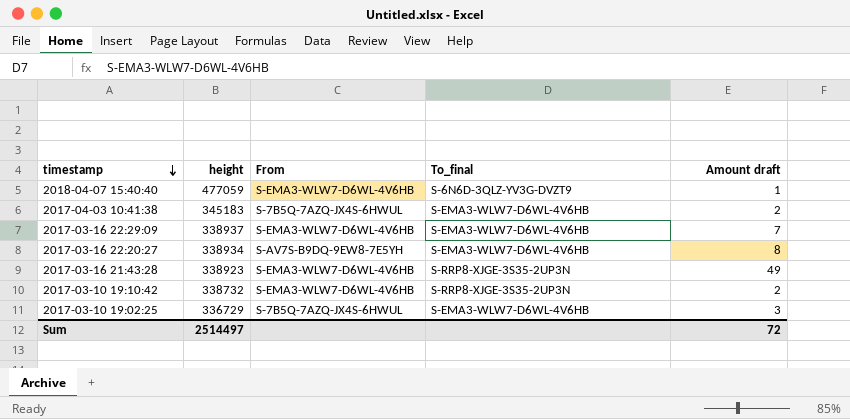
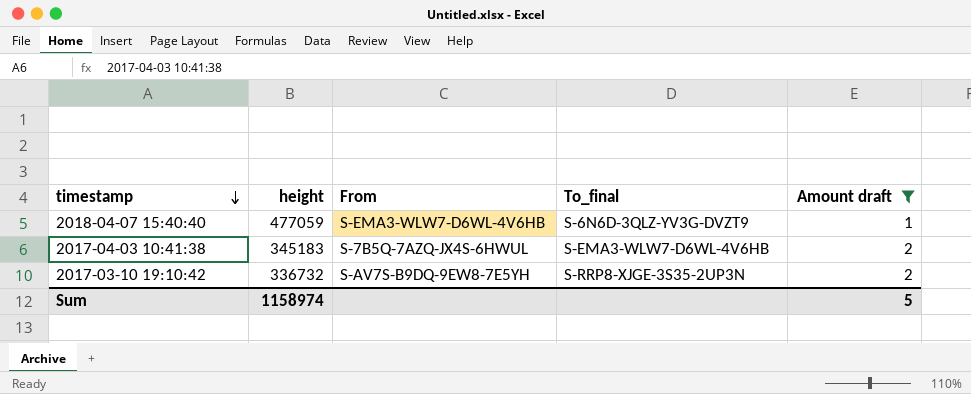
filter: none -> Amount draft <= 2
2017-03-10 19:10:42 | height: 338732 -> 336732
2017-03-10 19:10:42 | From: S-EMA3-WLW7-D6WL-4V6HB -> S-AV7S-B9DQ-9EW8-7E5YH
Sum | height: 2514497 -> 1158974
Sum | Amount draft: 72 -> 5

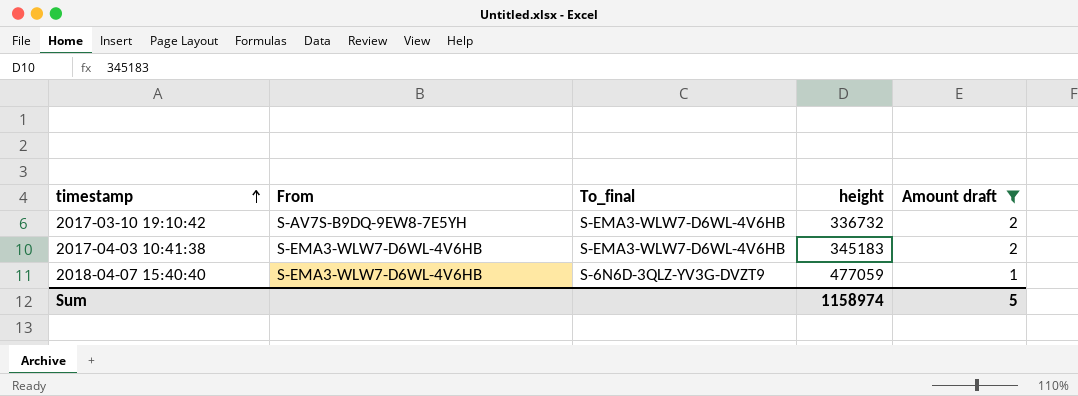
row order: timestamp descending -> timestamp ascending
column height | position: 2 -> 4
2017-03-10 19:10:42 | To_final: S-RRP8-XJGE-3S35-2UP3N -> S-EMA3-WLW7-D6WL-4V6HB
2017-04-03 10:41:38 | From: S-7B5Q-7AZQ-JX4S-6HWUL -> S-EMA3-WLW7-D6WL-4V6HB

